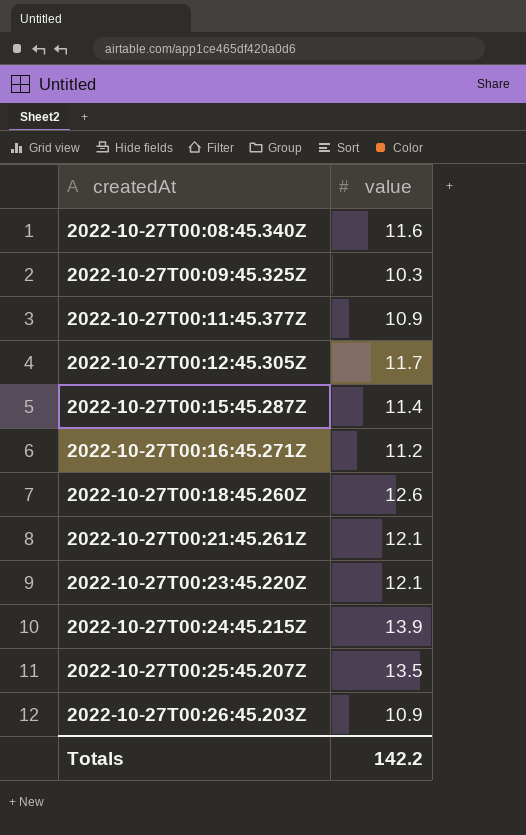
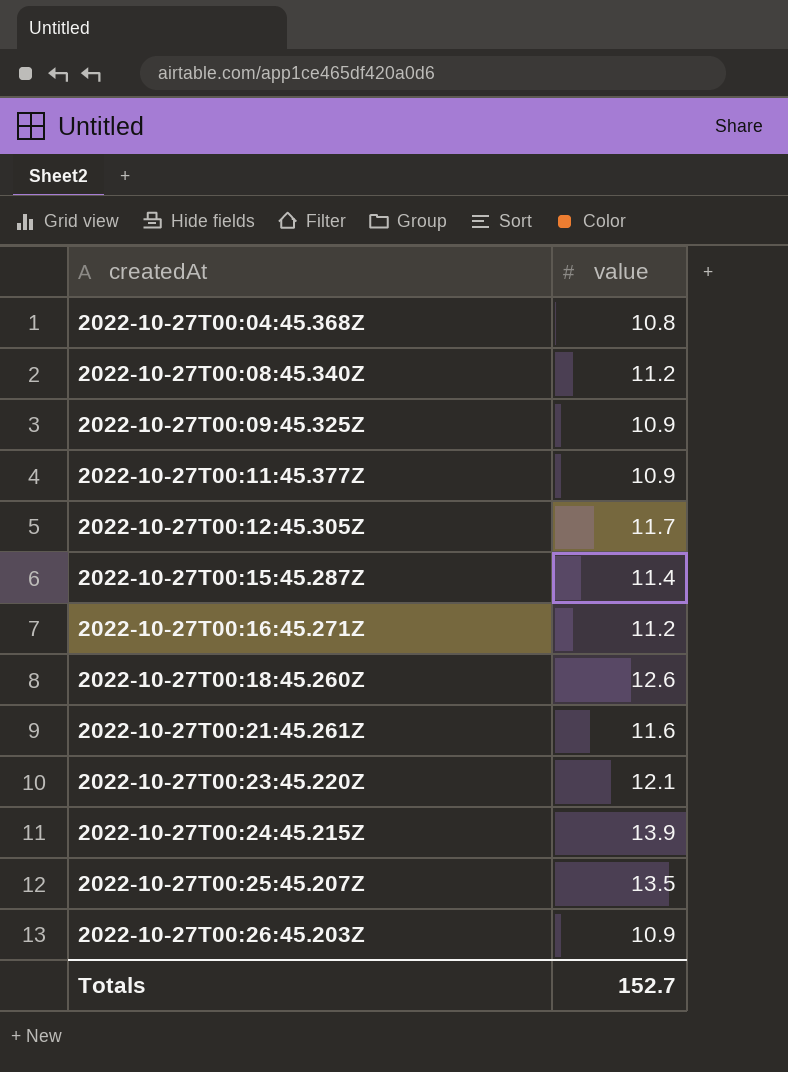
row 2022-10-27T00:04:45.368Z: none -> 10.8
2022-10-27T00:08:45.340Z | value: 11.6 -> 11.2
2022-10-27T00:09:45.325Z | value: 10.3 -> 10.9
2022-10-27T00:21:45.261Z | value: 12.1 -> 11.6
Totals | value: 142.2 -> 152.7

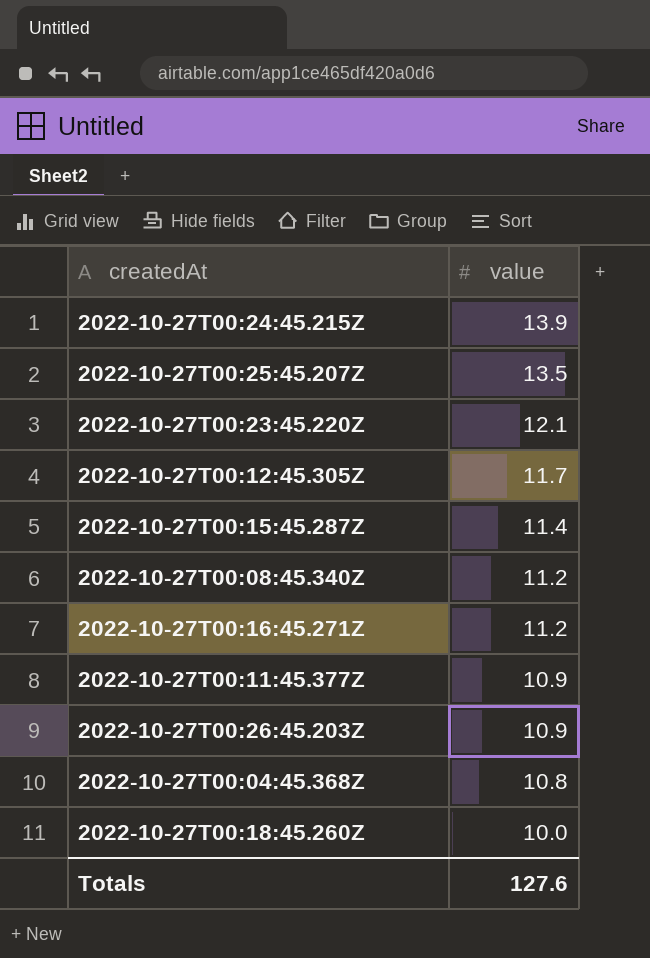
row order: createdAt ascending -> value descending
row 2022-10-27T00:09:45.325Z: 10.9 -> none
row 2022-10-27T00:21:45.261Z: 11.6 -> none
2022-10-27T00:18:45.260Z | value: 12.6 -> 10.0
Totals | value: 152.7 -> 127.6

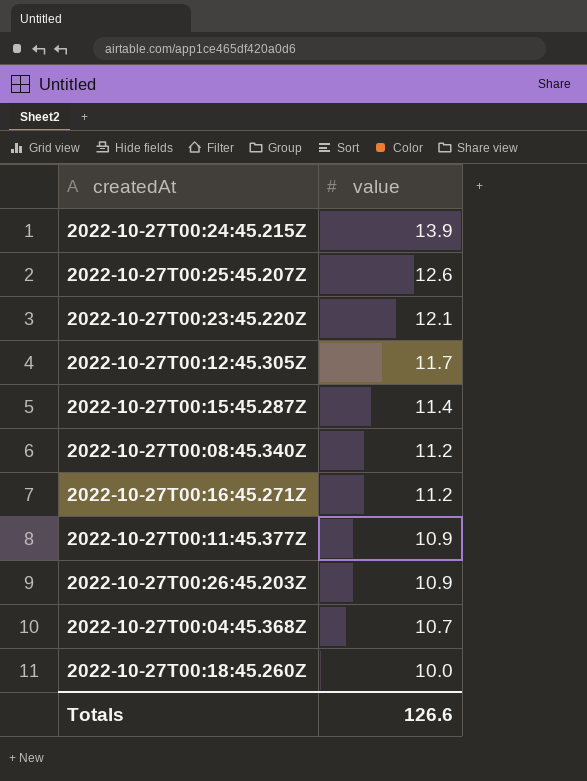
2022-10-27T00:25:45.207Z | value: 13.5 -> 12.6
2022-10-27T00:04:45.368Z | value: 10.8 -> 10.7
Totals | value: 127.6 -> 126.6

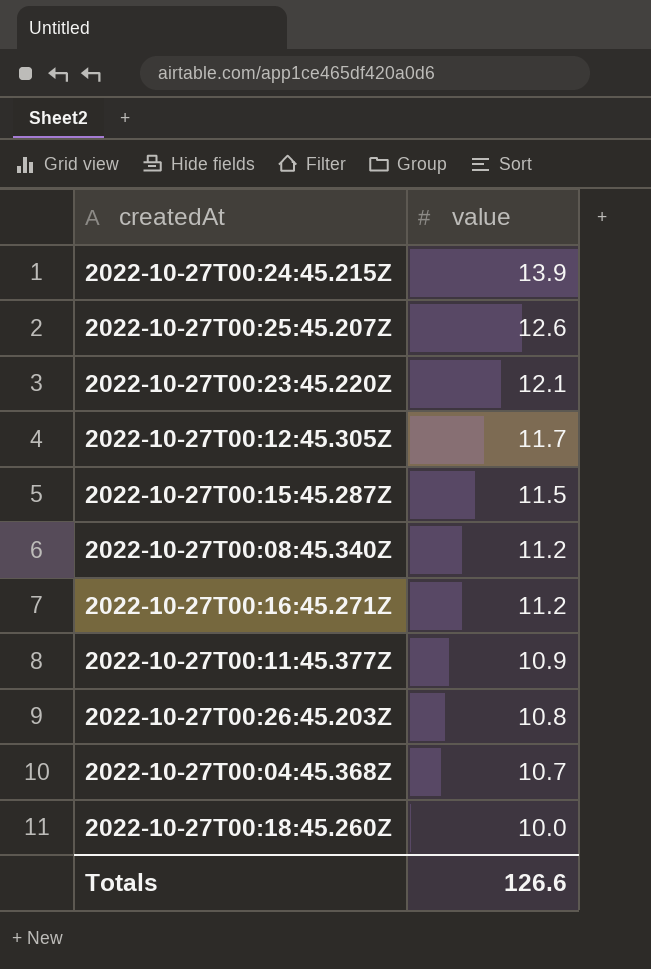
2022-10-27T00:15:45.287Z | value: 11.4 -> 11.5
2022-10-27T00:26:45.203Z | value: 10.9 -> 10.8

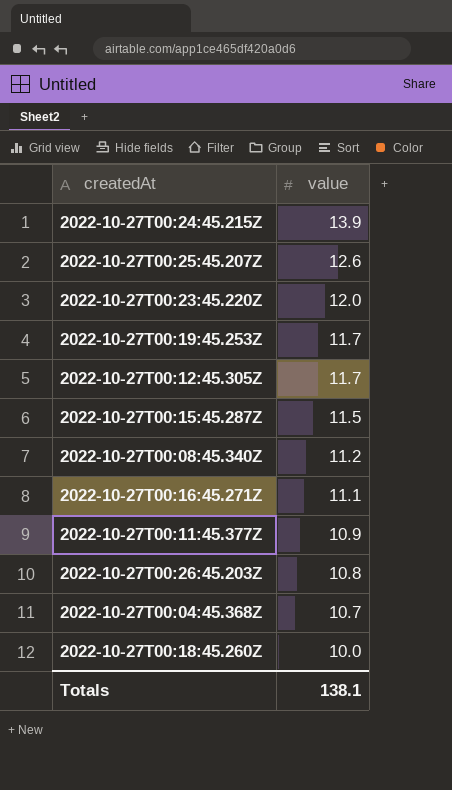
2022-10-27T00:23:45.220Z | value: 12.1 -> 12.0
row 2022-10-27T00:19:45.253Z: none -> 11.7
2022-10-27T00:16:45.271Z | value: 11.2 -> 11.1
Totals | value: 126.6 -> 138.1

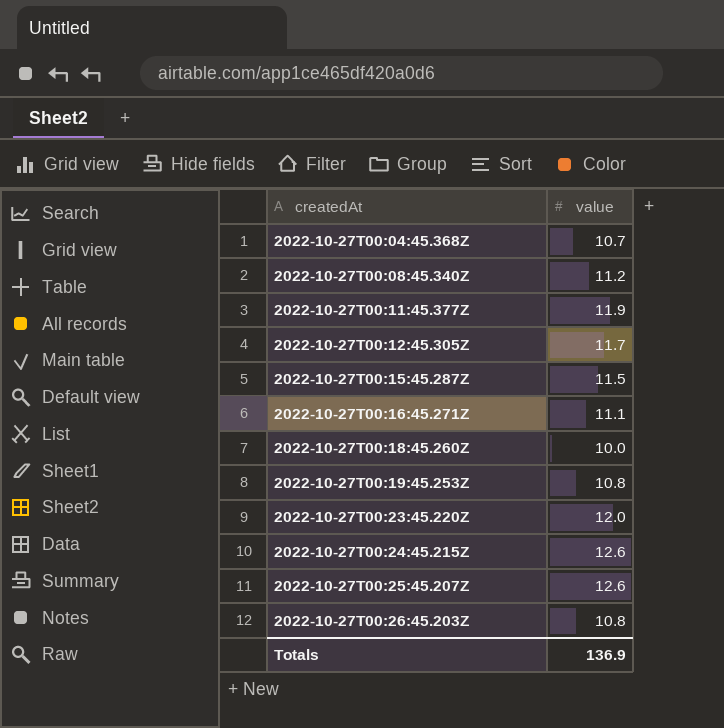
row order: value descending -> createdAt ascending
2022-10-27T00:11:45.377Z | value: 10.9 -> 11.9
2022-10-27T00:19:45.253Z | value: 11.7 -> 10.8
2022-10-27T00:24:45.215Z | value: 13.9 -> 12.6
Totals | value: 138.1 -> 136.9

